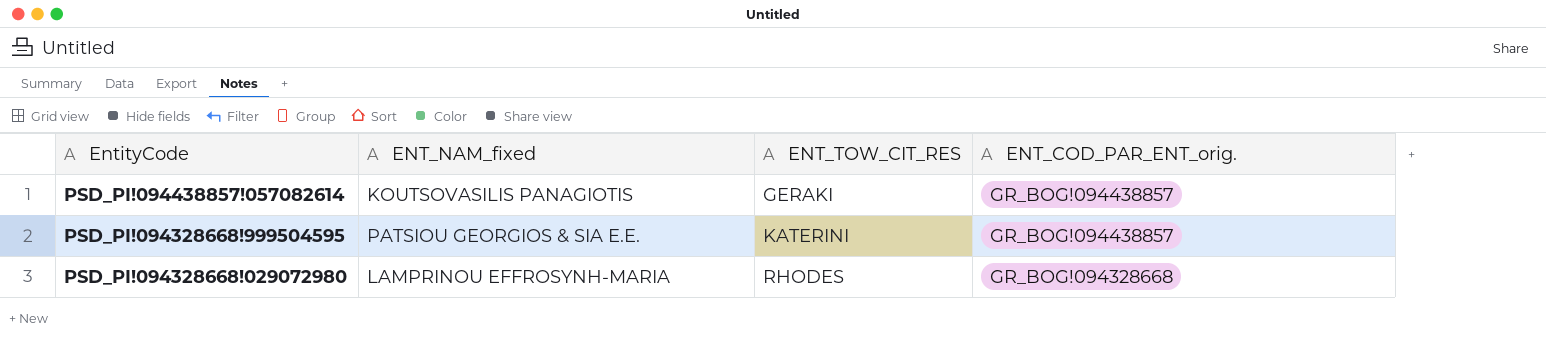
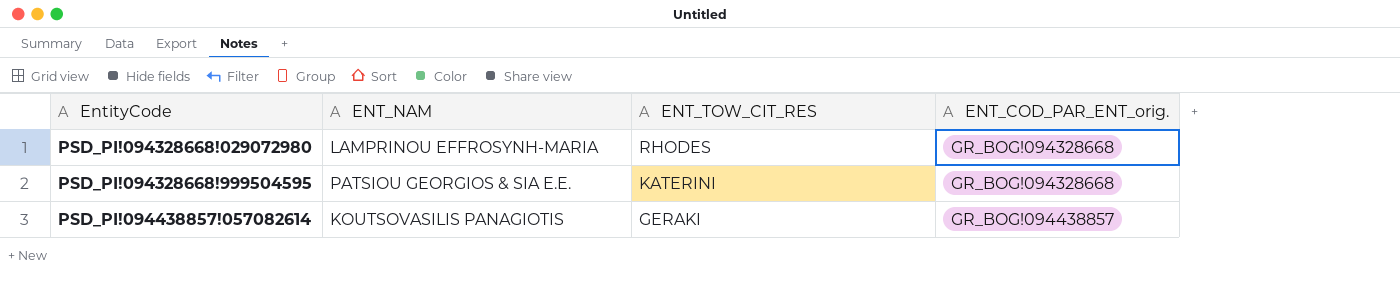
row order: EntityCode descending -> EntityCode ascending
column name: ENT_NAM_fixed -> ENT_NAM
PSD_PI!094328668!999504595 | ENT_COD_PAR_ENT_orig.: GR_BOG!094438857 -> GR_BOG!094328668

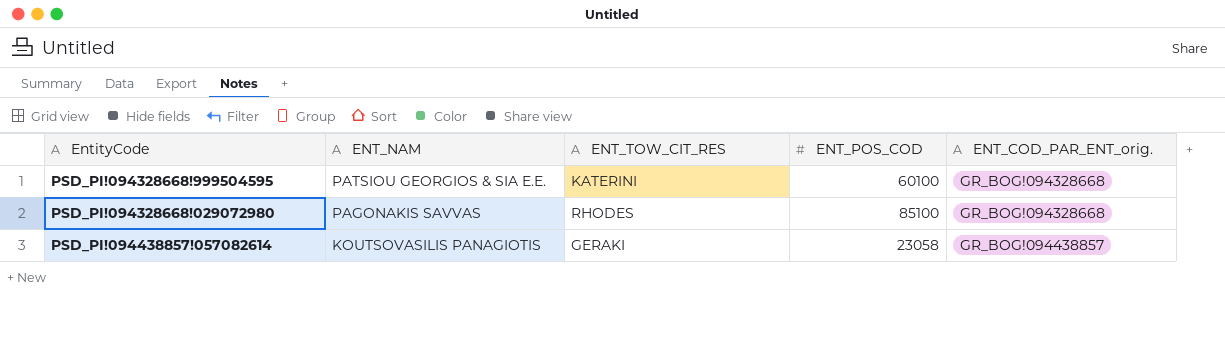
row order: EntityCode ascending -> ENT_NAM descending
column ENT_POS_COD | position: none -> 4
PSD_PI!094328668!029072980 | ENT_NAM: LAMPRINOU EFFROSYNH-MARIA -> PAGONAKIS SAVVAS

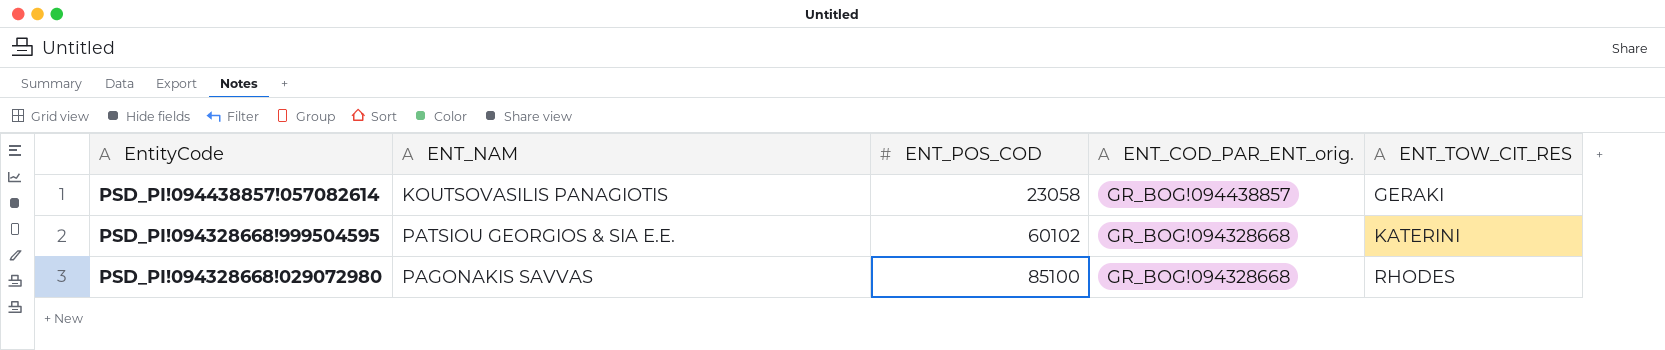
row order: ENT_NAM descending -> EntityCode descending
column ENT_TOW_CIT_RES | position: 3 -> 5
PSD_PI!094328668!999504595 | ENT_POS_COD: 60100 -> 60102

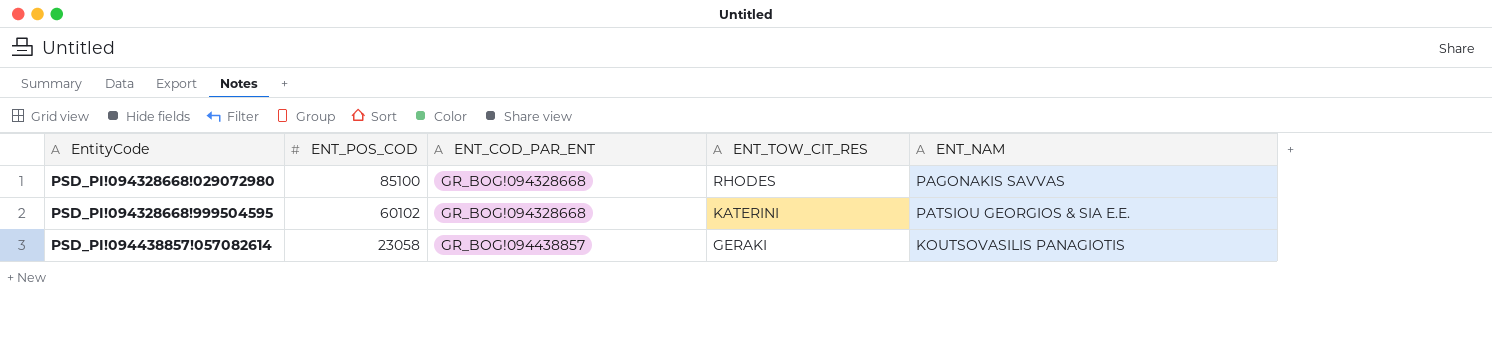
row order: EntityCode descending -> EntityCode ascending
column name: ENT_COD_PAR_ENT_orig. -> ENT_COD_PAR_ENT
column ENT_NAM | position: 2 -> 5

